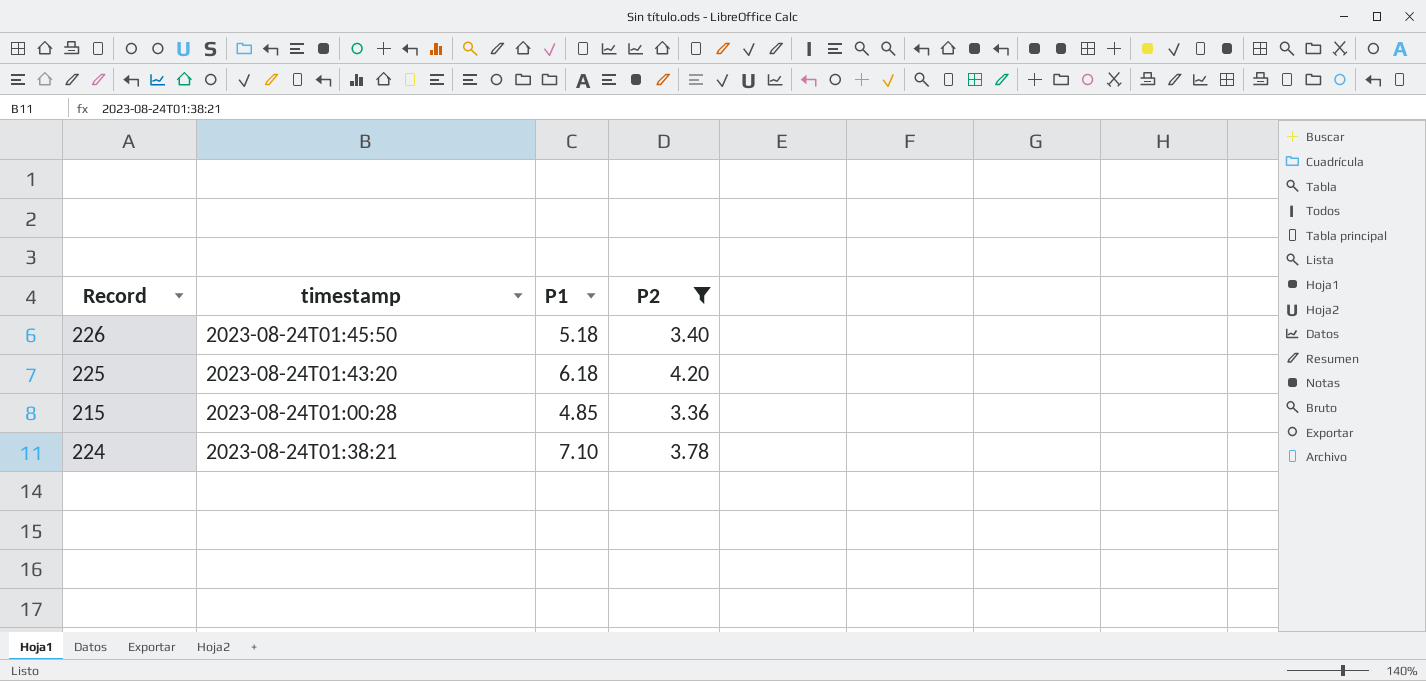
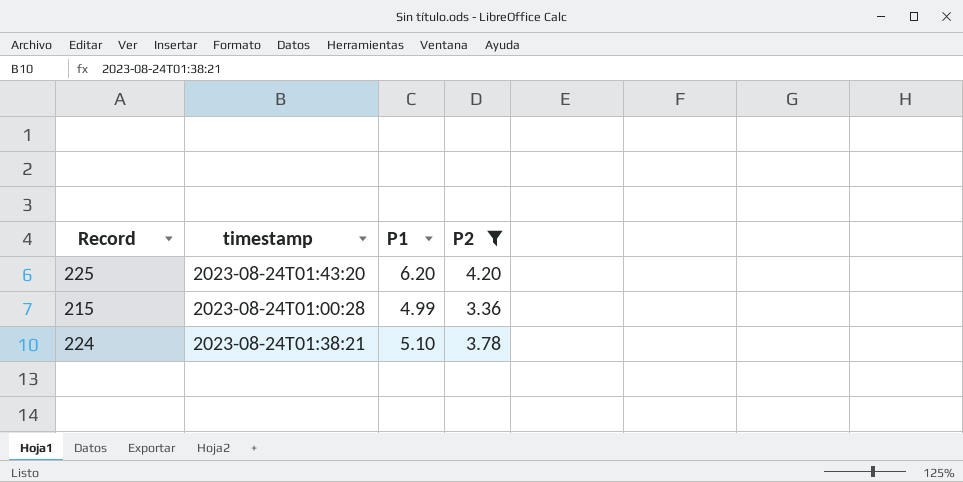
row 226: 2023-08-24T01:45:50 | 5.18 | 3.40 -> none
225 | P1: 6.18 -> 6.20
215 | P1: 4.85 -> 4.99
224 | P1: 7.10 -> 5.10

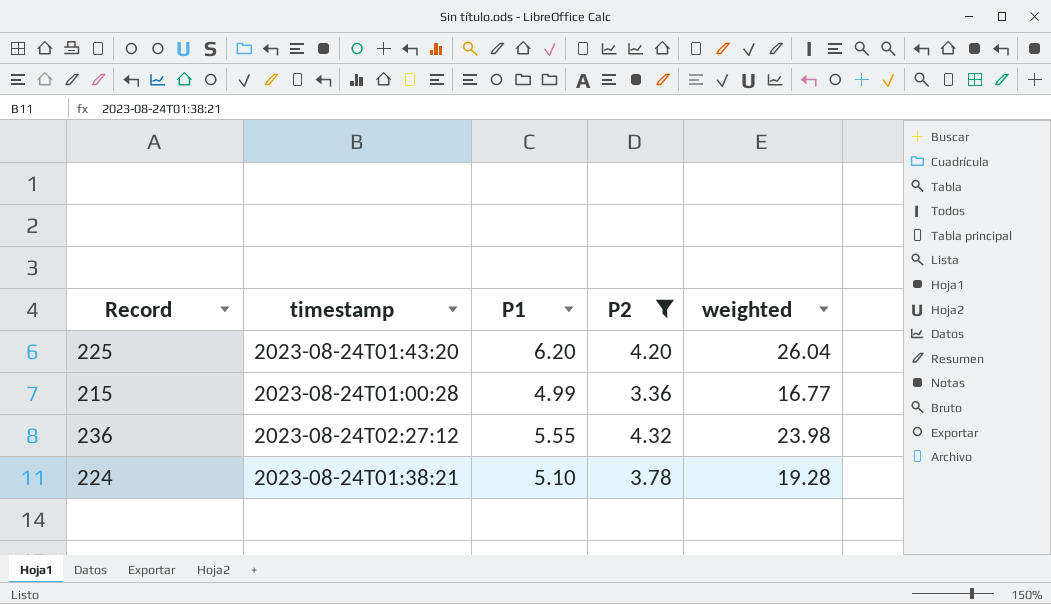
column weighted | formula: none -> [P1] * [P2]
row 236: none -> 2023-08-24T02:27:12 | 5.55 | 4.32 | 23.98

